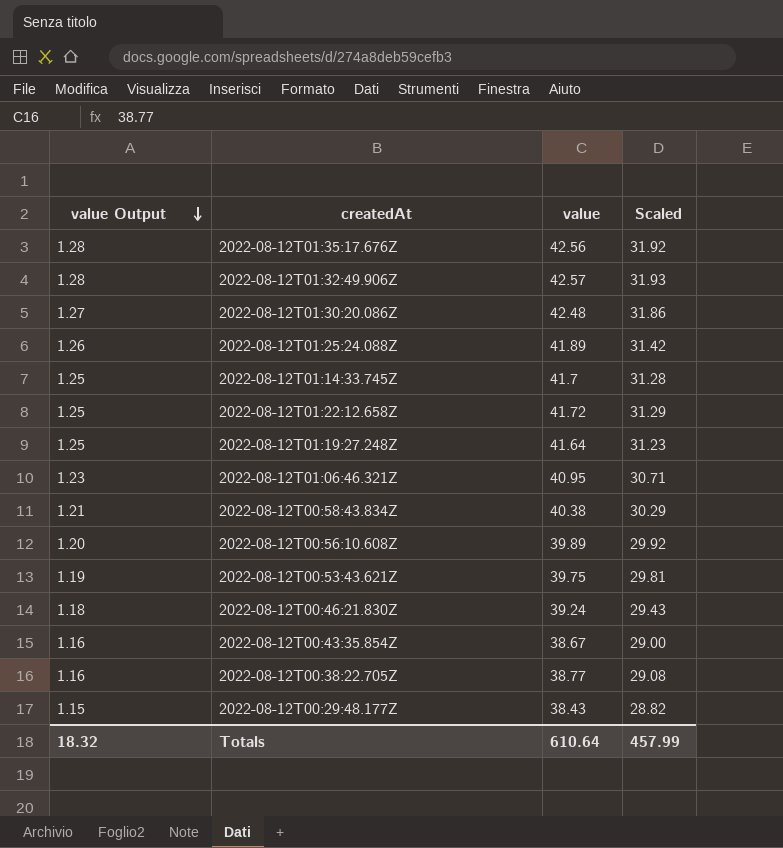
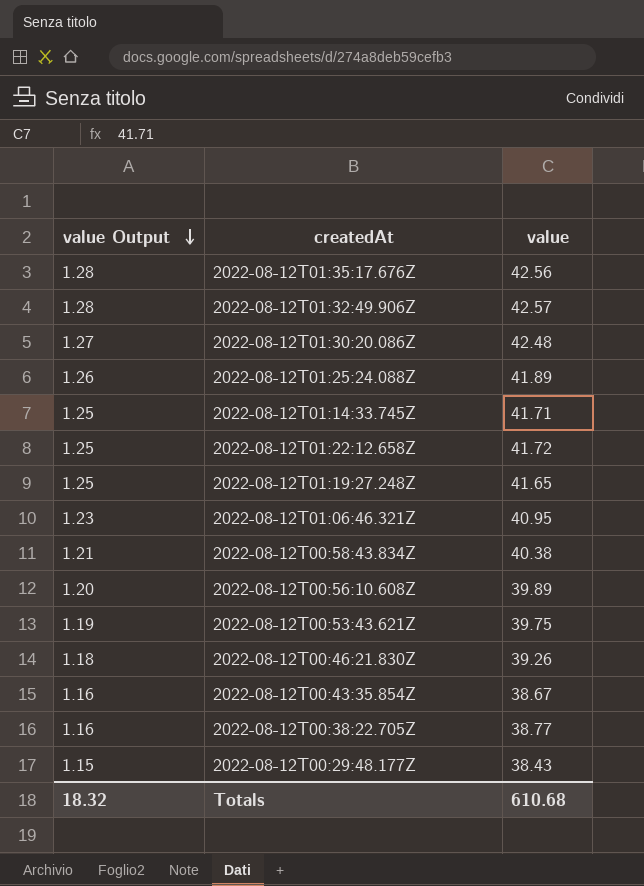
column Scaled | formula: [value] * 0.75 -> none
2022-08-12T01:14:33.745Z | value: 41.7 -> 41.71
2022-08-12T01:19:27.248Z | value: 41.64 -> 41.65
2022-08-12T00:46:21.830Z | value: 39.24 -> 39.26
Totals | value: 610.64 -> 610.68

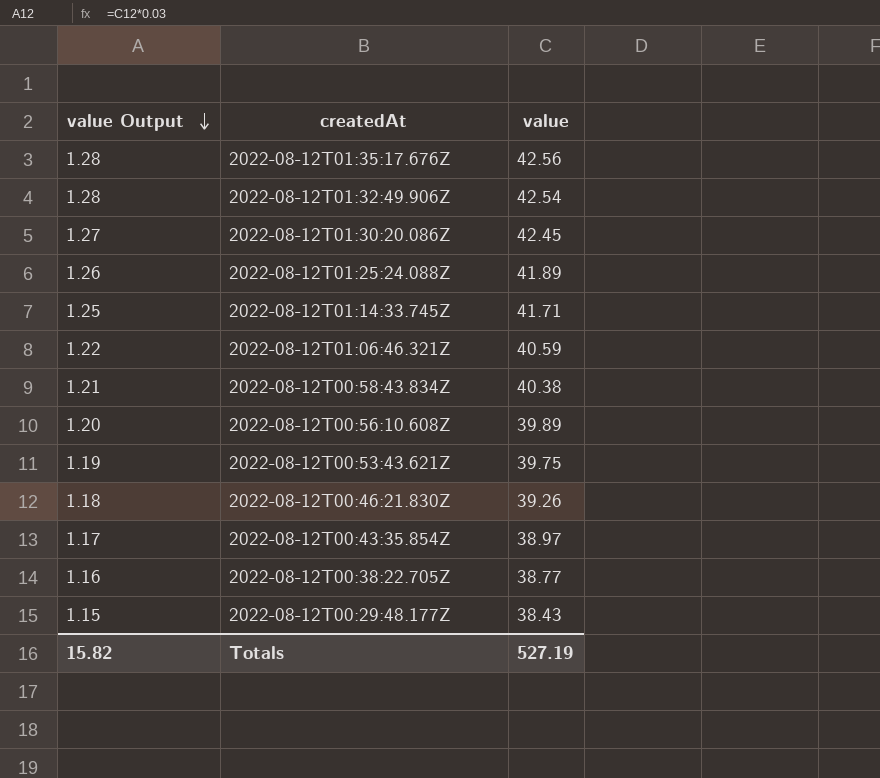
row 2022-08-12T01:22:12.658Z: 1.25 | 41.72 -> none
row 2022-08-12T01:19:27.248Z: 1.25 | 41.65 -> none
2022-08-12T01:32:49.906Z | value: 42.57 -> 42.54
2022-08-12T01:30:20.086Z | value: 42.48 -> 42.45
2022-08-12T01:06:46.321Z | value Output: 1.23 -> 1.22
2022-08-12T01:06:46.321Z | value: 40.95 -> 40.59
2022-08-12T00:43:35.854Z | value Output: 1.16 -> 1.17
2022-08-12T00:43:35.854Z | value: 38.67 -> 38.97
Totals | value Output: 18.32 -> 15.82
Totals | value: 610.68 -> 527.19

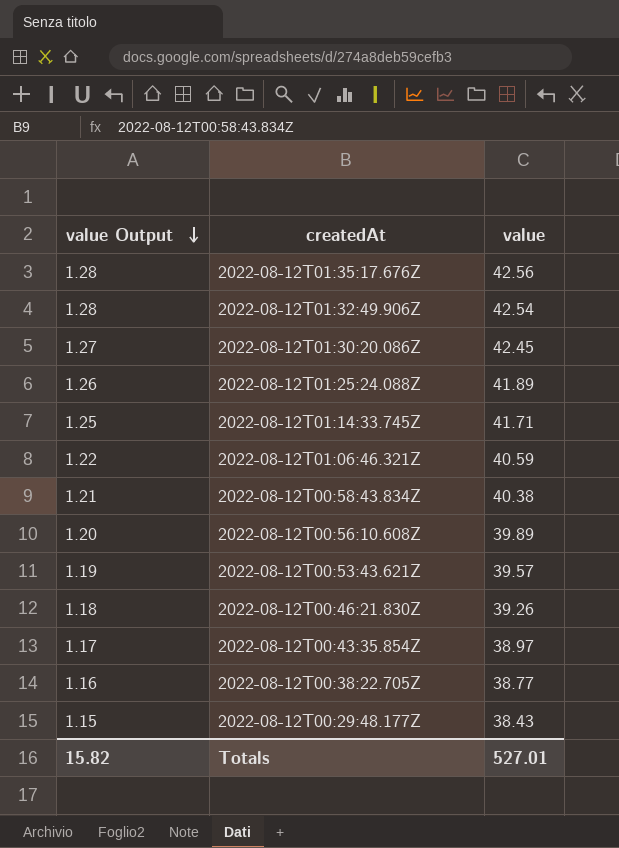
2022-08-12T00:53:43.621Z | value: 39.75 -> 39.57
Totals | value: 527.19 -> 527.01

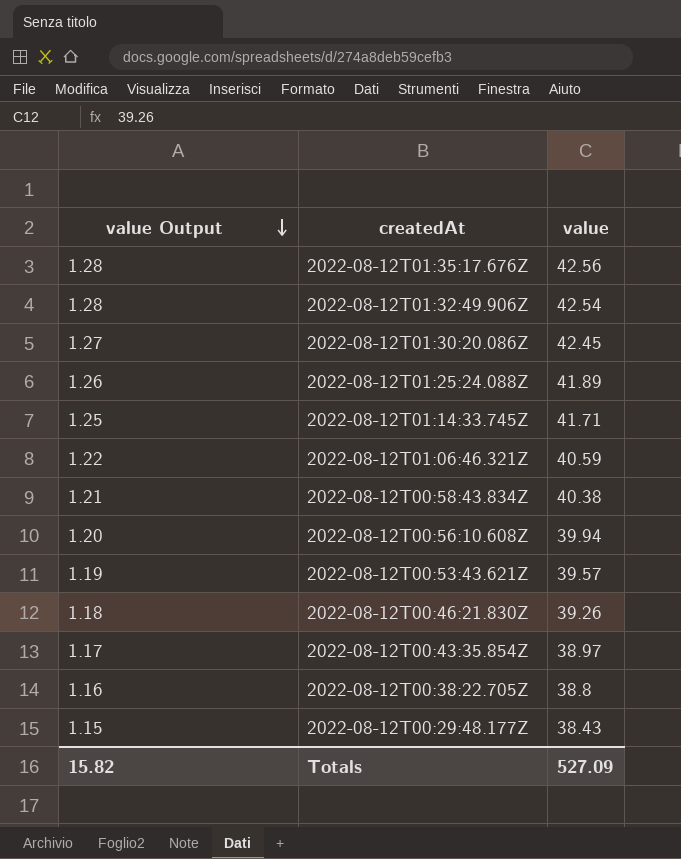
2022-08-12T00:56:10.608Z | value: 39.89 -> 39.94
2022-08-12T00:38:22.705Z | value: 38.77 -> 38.8
Totals | value: 527.01 -> 527.09

